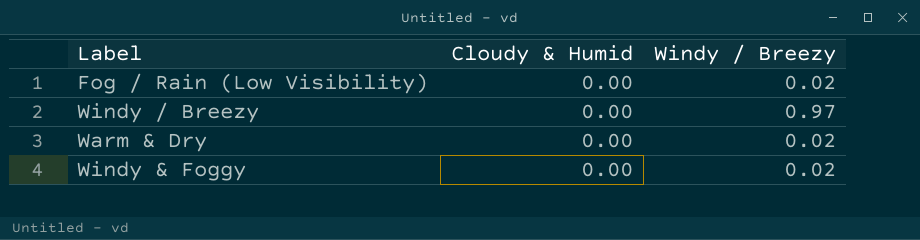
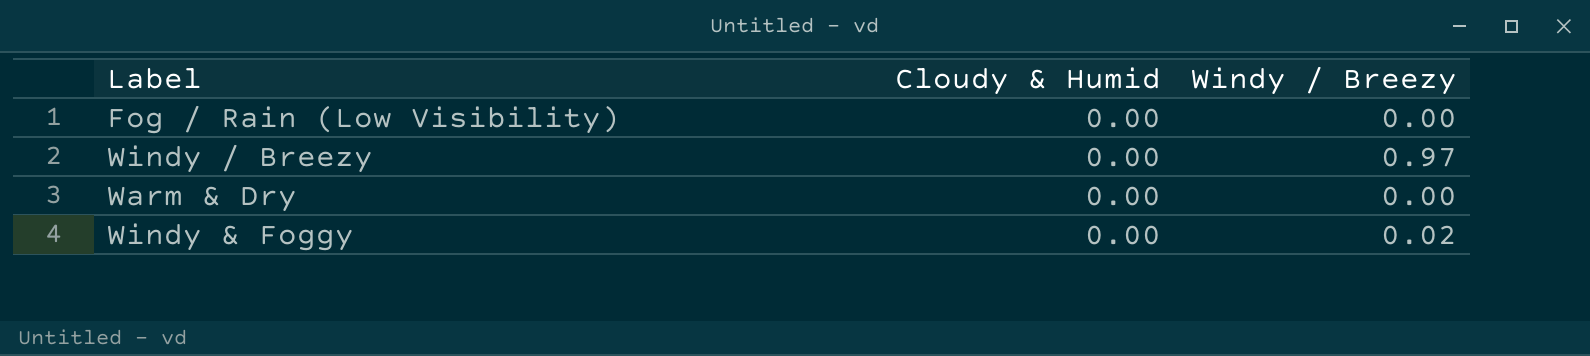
Fog / Rain (Low Visibility) | Windy / Breezy: 0.02 -> 0.00
Warm & Dry | Windy / Breezy: 0.02 -> 0.00

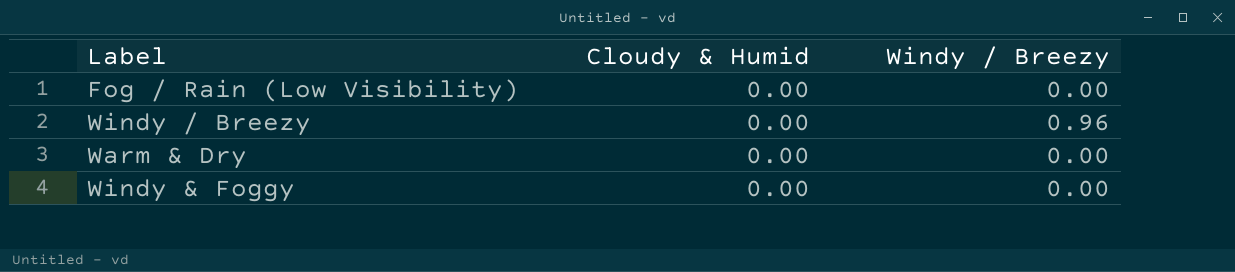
Windy / Breezy | Windy / Breezy: 0.97 -> 0.96
Windy & Foggy | Windy / Breezy: 0.02 -> 0.00

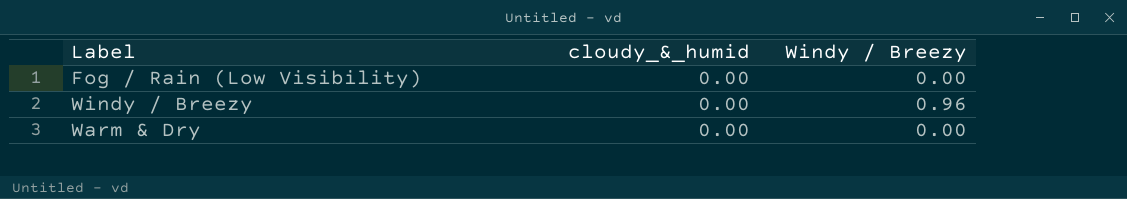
column name: Cloudy & Humid -> cloudy_&_humid
row Windy & Foggy: 0.00 | 0.00 -> none

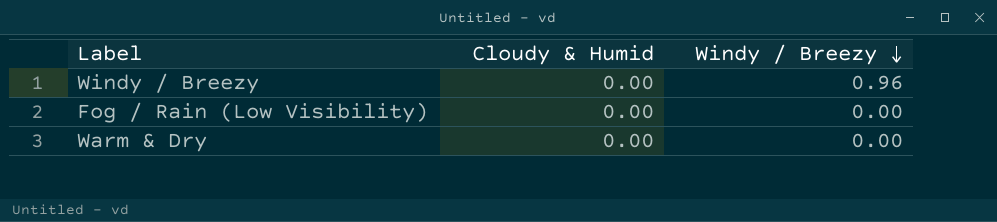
row order: none -> Windy / Breezy descending
column name: cloudy_&_humid -> Cloudy & Humid

